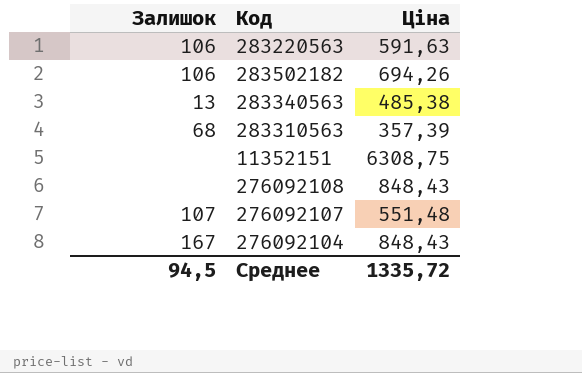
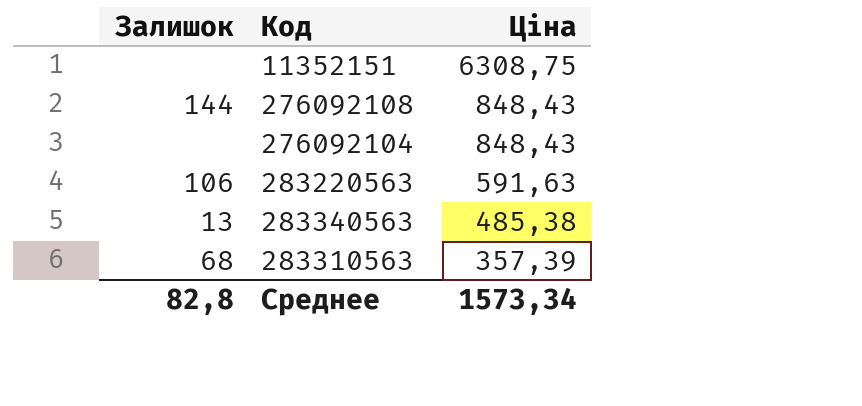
row order: none -> Ціна descending
row 283502182: 106 | 694,26 -> none
row 276092107: 107 | 551,48 -> none
276092108 | Залишок: none -> 144
276092104 | Залишок: 167 -> none
Среднее | Залишок: 94,5 -> 82,8
Среднее | Ціна: 1335,72 -> 1573,34

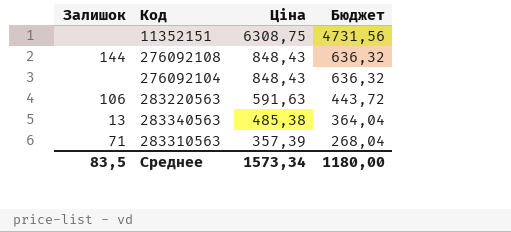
column Бюджет | formula: none -> [Ціна] * 0,75
283310563 | Залишок: 68 -> 71
Среднее | Залишок: 82,8 -> 83,5

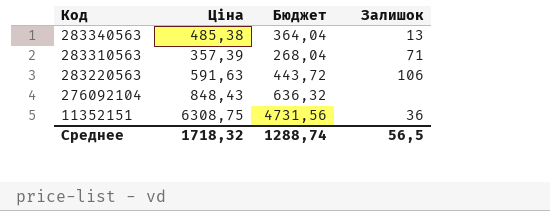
row order: Ціна descending -> Код descending
column Залишок | position: 1 -> 4
row 276092108: 144 | 848,43 | 636,32 -> none
11352151 | Залишок: none -> 36
Среднее | Ціна: 1573,34 -> 1718,32
Среднее | Бюджет: 1180,00 -> 1288,74
Среднее | Залишок: 83,5 -> 56,5

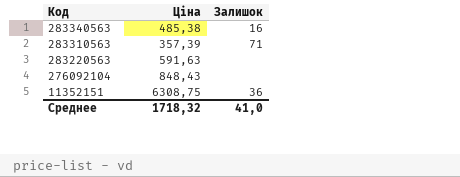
column Бюджет | formula: [Ціна] * 0,75 -> none
283340563 | Залишок: 13 -> 16
283220563 | Залишок: 106 -> none
Среднее | Залишок: 56,5 -> 41,0

